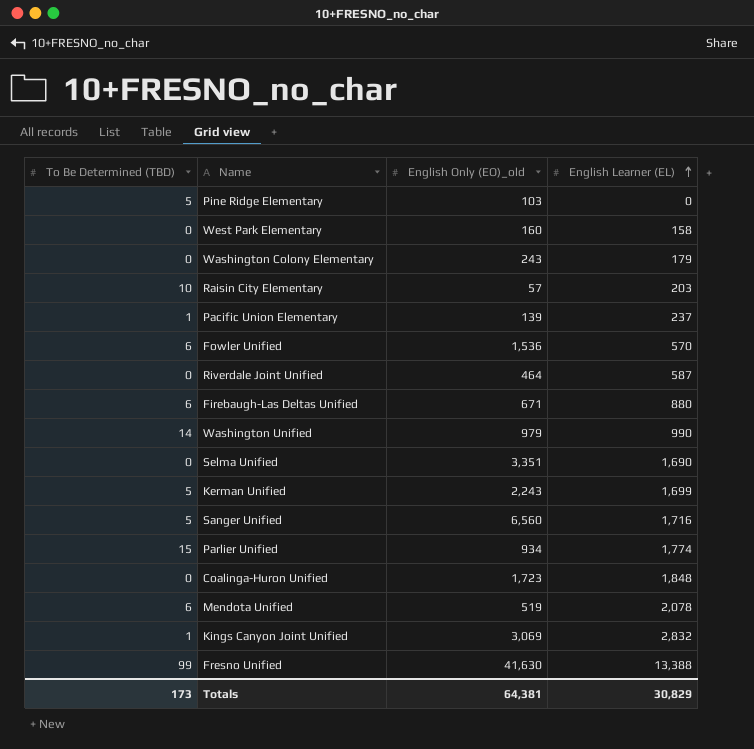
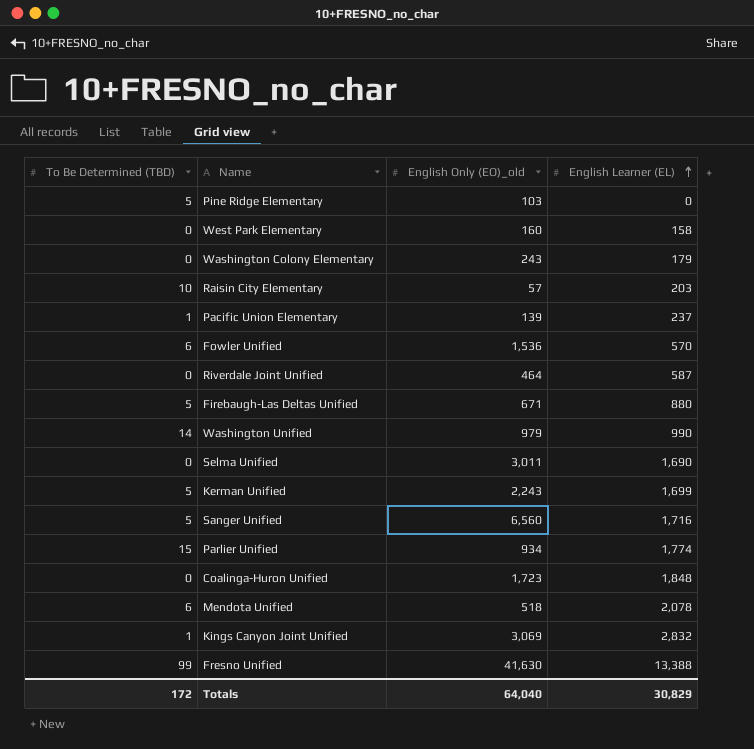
Firebaugh-Las Deltas Unified | To Be Determined (TBD): 6 -> 5
Selma Unified | English Only (EO)_old: 3,351 -> 3,011
Mendota Unified | English Only (EO)_old: 519 -> 518
Totals | To Be Determined (TBD): 173 -> 172
Totals | English Only (EO)_old: 64,381 -> 64,040

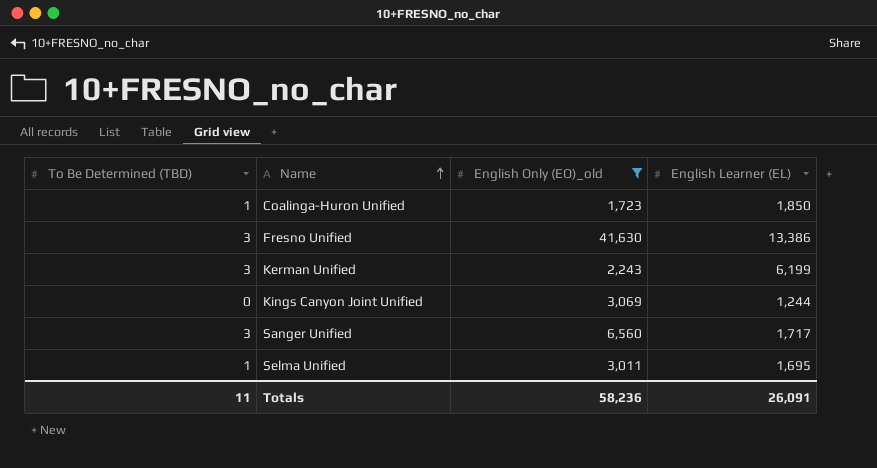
filter: none -> English Only (EO)_old >= 1,723
row order: English Learner (EL) ascending -> Name ascending
Coalinga-Huron Unified | To Be Determined (TBD): 0 -> 1
Coalinga-Huron Unified | English Learner (EL): 1,848 -> 1,850
Fresno Unified | To Be Determined (TBD): 99 -> 3
Fresno Unified | English Learner (EL): 13,388 -> 13,386
Kerman Unified | To Be Determined (TBD): 5 -> 3
Kerman Unified | English Learner (EL): 1,699 -> 6,199
Kings Canyon Joint Unified | To Be Determined (TBD): 1 -> 0
Kings Canyon Joint Unified | English Learner (EL): 2,832 -> 1,244
Sanger Unified | To Be Determined (TBD): 5 -> 3
Sanger Unified | English Learner (EL): 1,716 -> 1,717
Selma Unified | To Be Determined (TBD): 0 -> 1
Selma Unified | English Learner (EL): 1,690 -> 1,695
Totals | To Be Determined (TBD): 172 -> 11
Totals | English Only (EO)_old: 64,040 -> 58,236
Totals | English Learner (EL): 30,829 -> 26,091

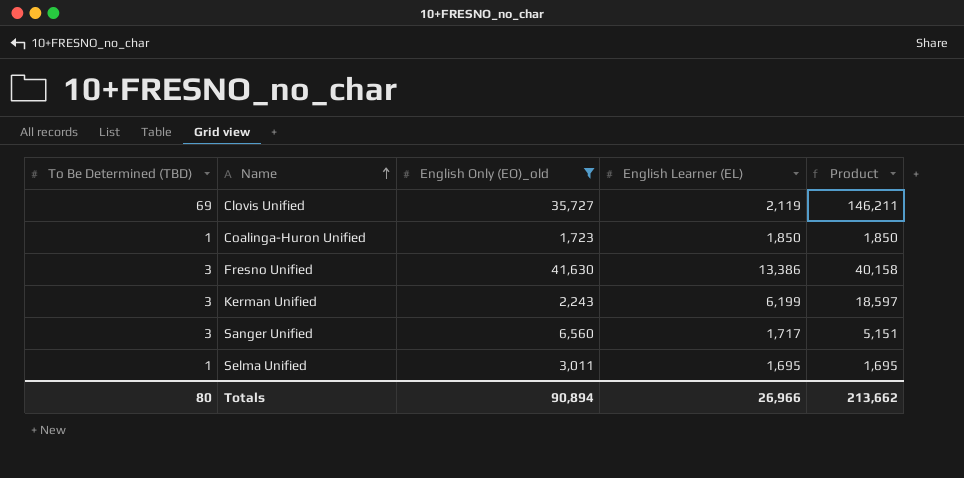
column Product | formula: none -> [To Be Determined (TBD)] * [English Learner (EL)]
row Kings Canyon Joint Unified: 0 | 3,069 | 1,244 -> none
row Clovis Unified: none -> 69 | 35,727 | 2,119 | 146,211
Totals | To Be Determined (TBD): 11 -> 80
Totals | English Only (EO)_old: 58,236 -> 90,894
Totals | English Learner (EL): 26,091 -> 26,966

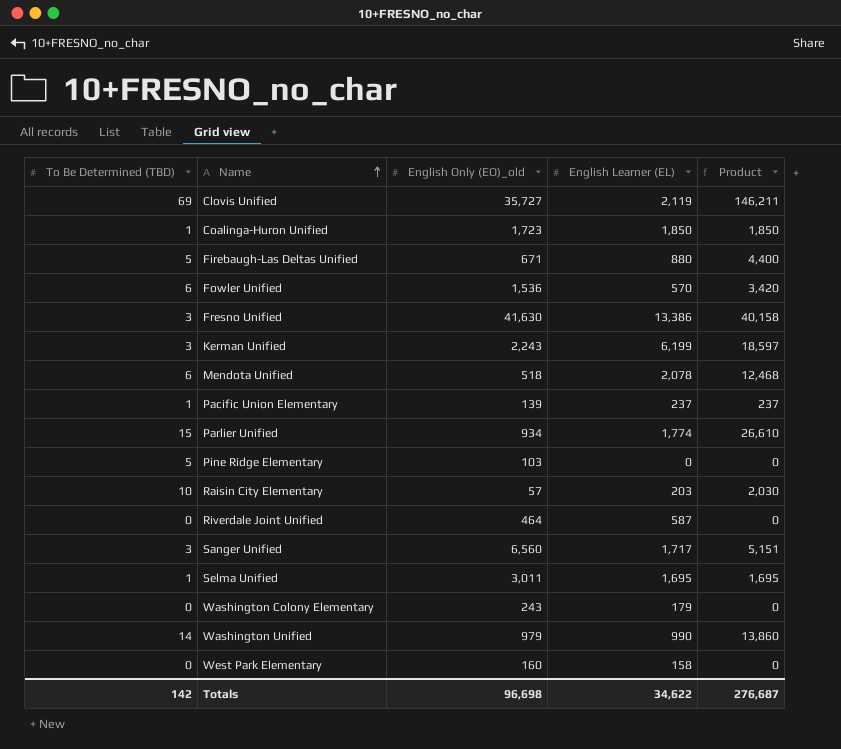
filter: English Only (EO)_old >= 1,723 -> none
Totals | To Be Determined (TBD): 80 -> 142
Totals | English Only (EO)_old: 90,894 -> 96,698
Totals | English Learner (EL): 26,966 -> 34,622
Totals | Product: 213,662 -> 276,687

